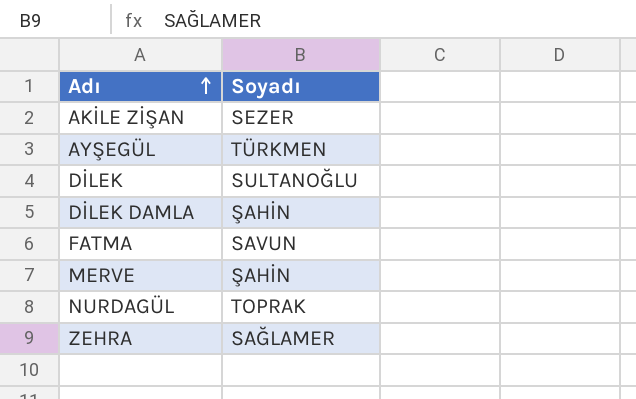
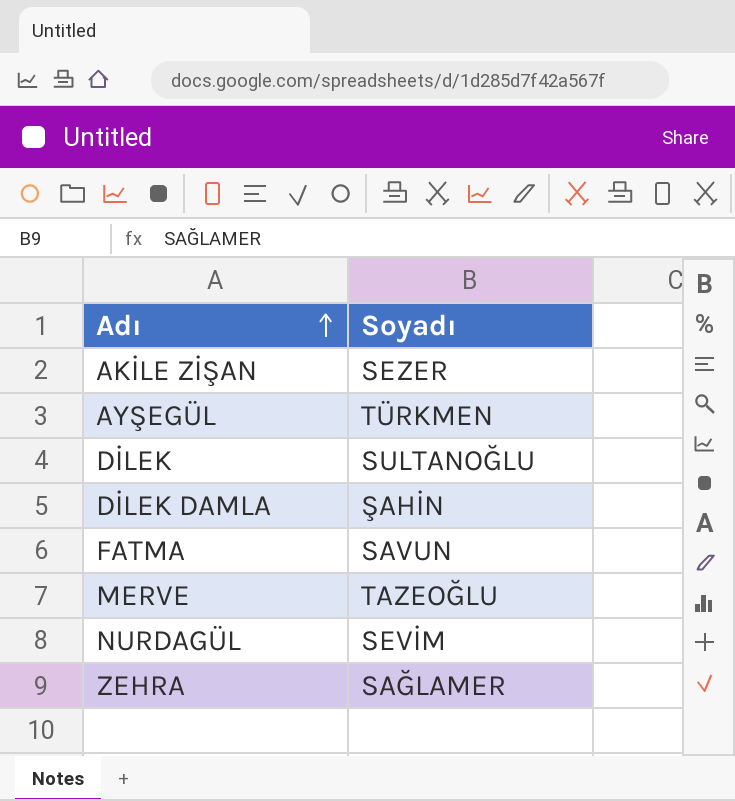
MERVE | Soyadı: ŞAHİN -> TAZEOĞLU
NURDAGÜL | Soyadı: TOPRAK -> SEVİM

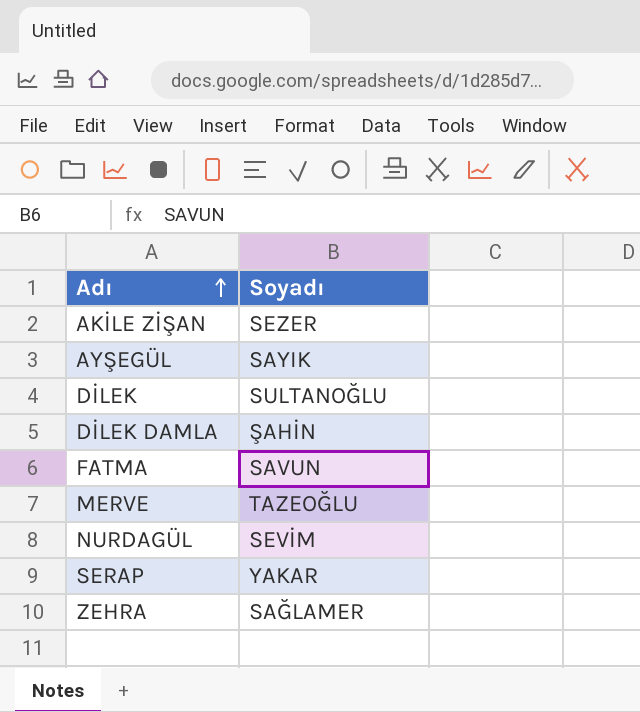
AYŞEGÜL | Soyadı: TÜRKMEN -> SAYIK
row SERAP: none -> YAKAR

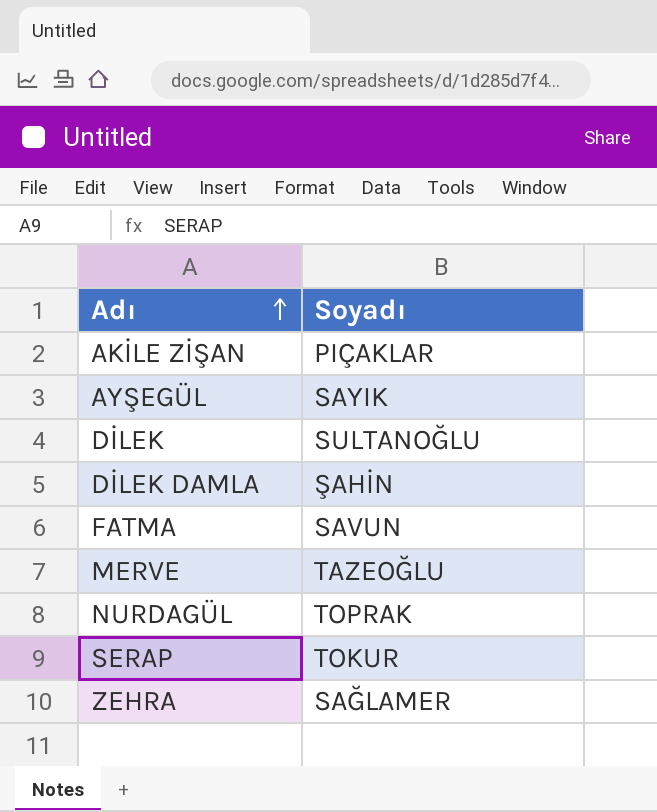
AKİLE ZİŞAN | Soyadı: SEZER -> PIÇAKLAR
NURDAGÜL | Soyadı: SEVİM -> TOPRAK
SERAP | Soyadı: YAKAR -> TOKUR

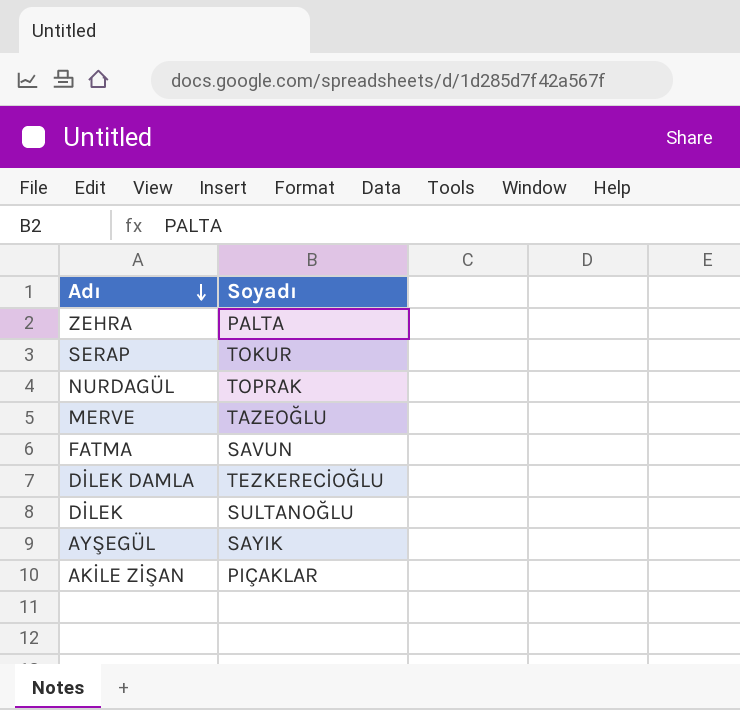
row order: Adı ascending -> Adı descending
ZEHRA | Soyadı: SAĞLAMER -> PALTA
DİLEK DAMLA | Soyadı: ŞAHİN -> TEZKERECİOĞLU

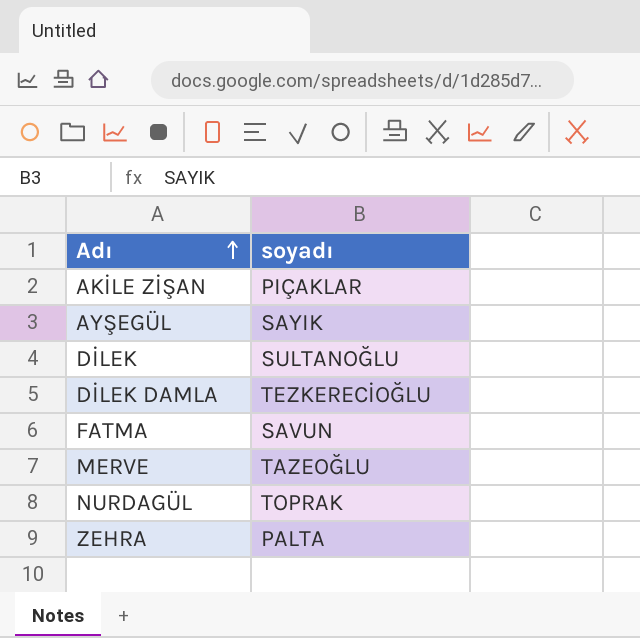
row order: Adı descending -> Adı ascending
column name: Soyadı -> soyadı
row SERAP: TOKUR -> none

